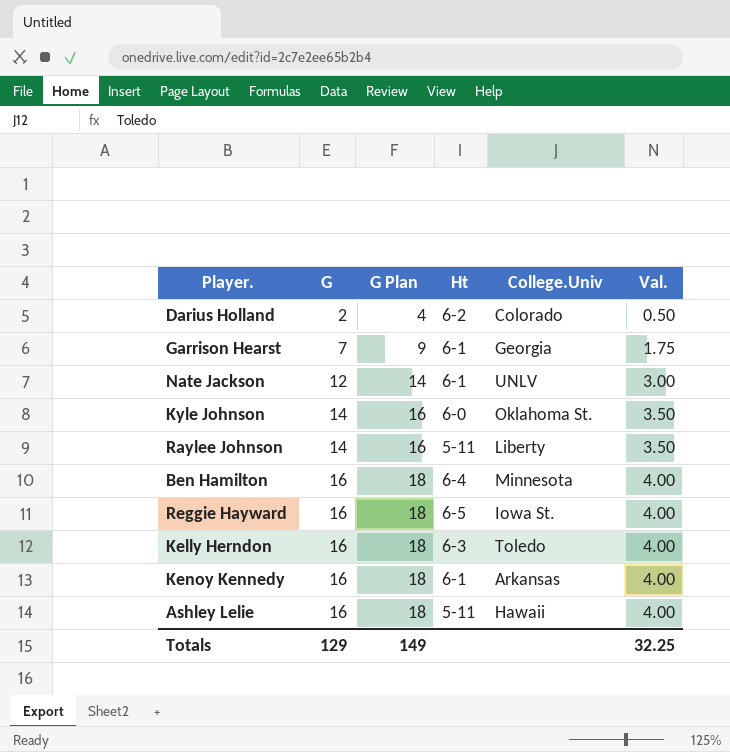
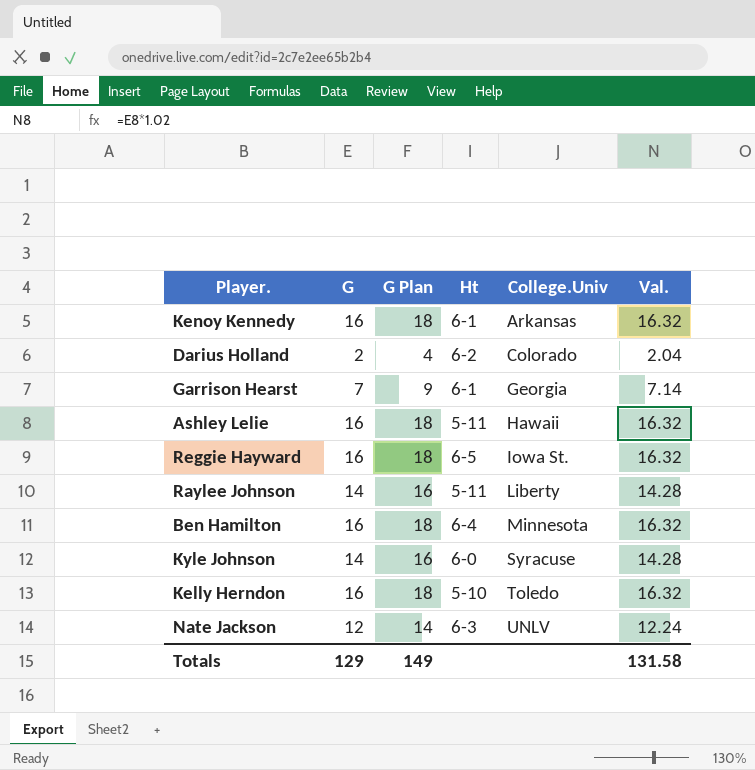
row order: G ascending -> College.Univ ascending
column Val. | formula: [G] * 0.25 -> [G] * 1.02
Kyle Johnson | College.Univ: Oklahoma St. -> Syracuse
Kelly Herndon | Ht: 6-3 -> 5-10
Nate Jackson | Ht: 6-1 -> 6-3
Totals | Val.: 32.25 -> 131.58

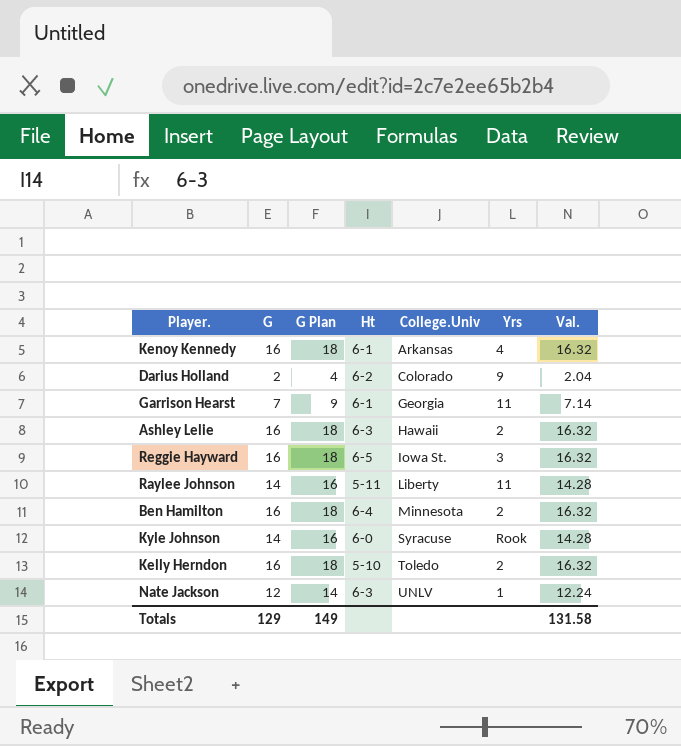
column Yrs | position: none -> 6
Ashley Lelie | Ht: 5-11 -> 6-3

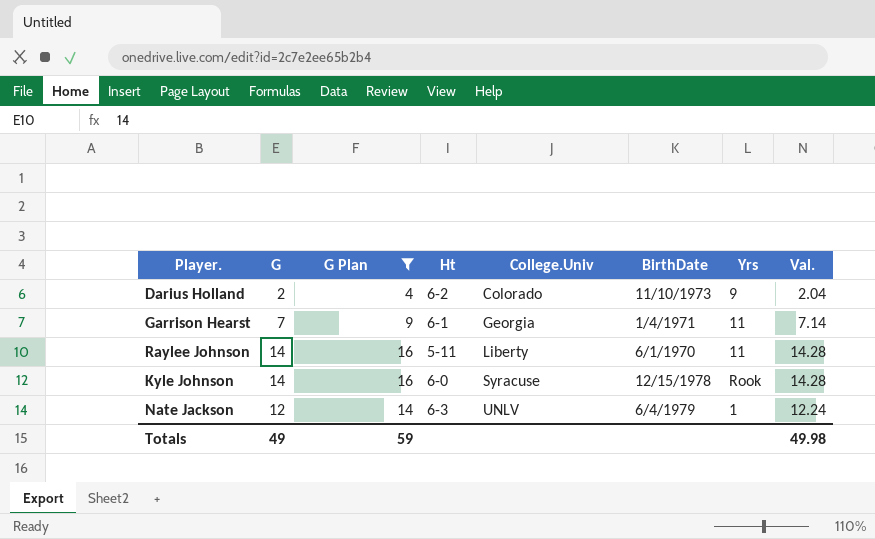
filter: none -> G Plan != 18
column BirthDate | position: none -> 6
Totals | G: 129 -> 49
Totals | G Plan: 149 -> 59
Totals | Val.: 131.58 -> 49.98

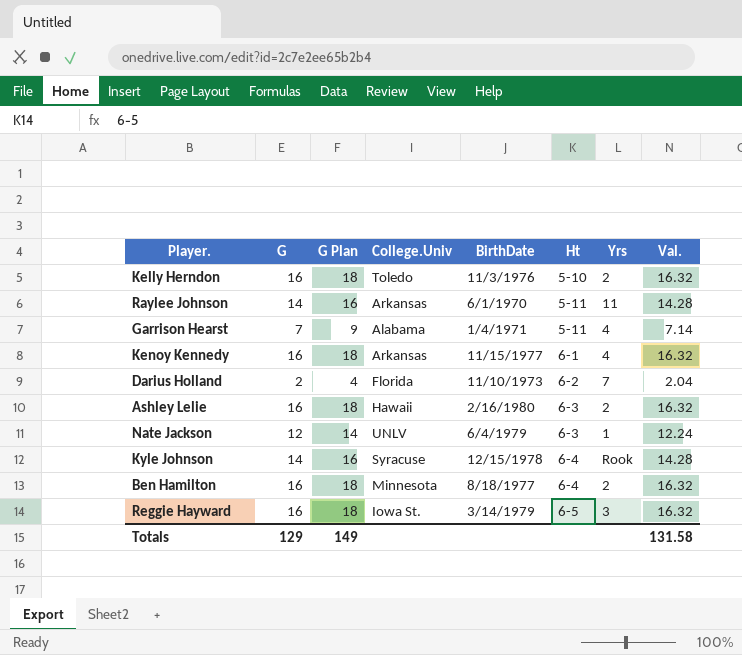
filter: G Plan != 18 -> none
row order: College.Univ ascending -> Ht ascending
column Ht | position: 4 -> 6
Raylee Johnson | College.Univ: Liberty -> Arkansas
Garrison Hearst | College.Univ: Georgia -> Alabama
Garrison Hearst | Ht: 6-1 -> 5-11
Garrison Hearst | Yrs: 11 -> 4
Darius Holland | College.Univ: Colorado -> Florida
Darius Holland | Yrs: 9 -> 7
Kyle Johnson | Ht: 6-0 -> 6-4
Totals | G: 49 -> 129
Totals | G Plan: 59 -> 149
Totals | Val.: 49.98 -> 131.58

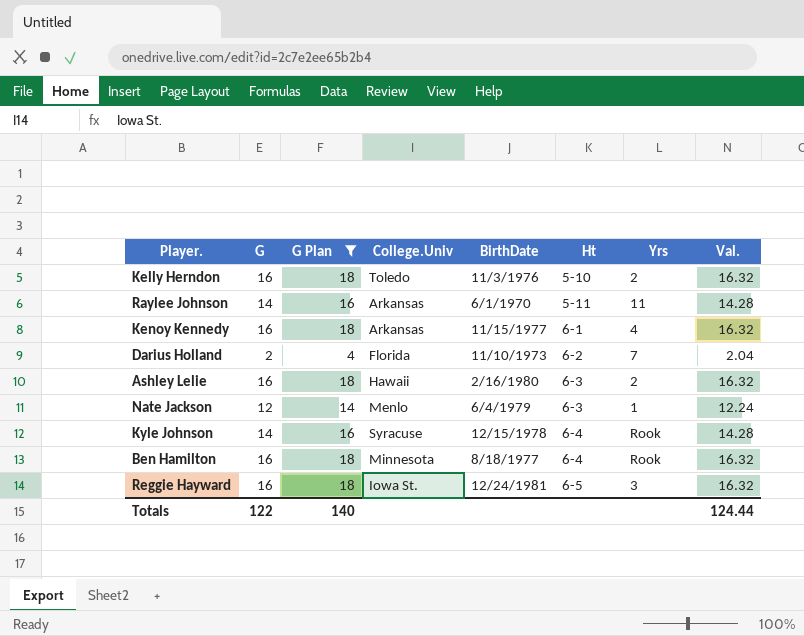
filter: none -> G Plan != 9
Nate Jackson | College.Univ: UNLV -> Menlo
Ben Hamilton | Yrs: 2 -> Rook
Reggie Hayward | BirthDate: 3/14/1979 -> 12/24/1981
Totals | G: 129 -> 122
Totals | G Plan: 149 -> 140
Totals | Val.: 131.58 -> 124.44

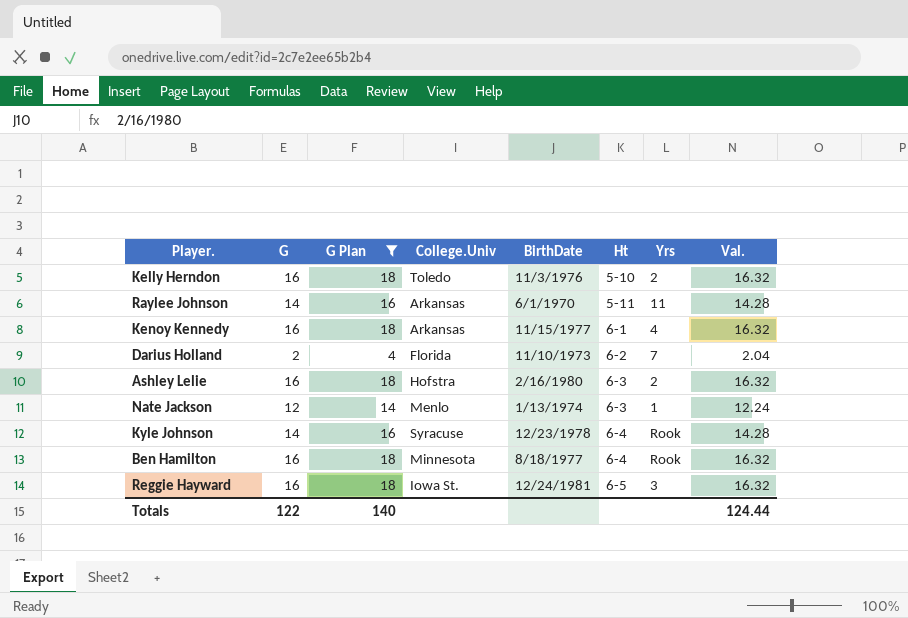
Ashley Lelie | College.Univ: Hawaii -> Hofstra
Nate Jackson | BirthDate: 6/4/1979 -> 1/13/1974
Kyle Johnson | BirthDate: 12/15/1978 -> 12/23/1978

